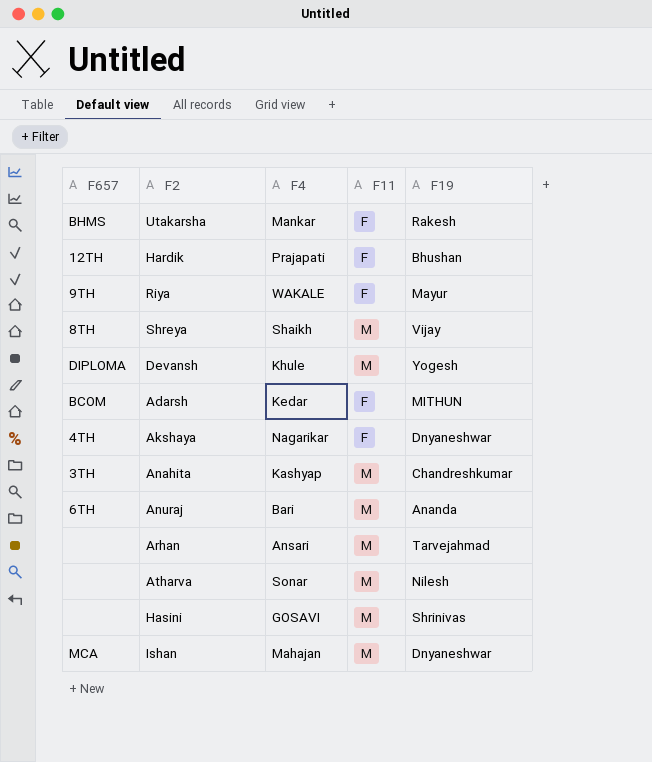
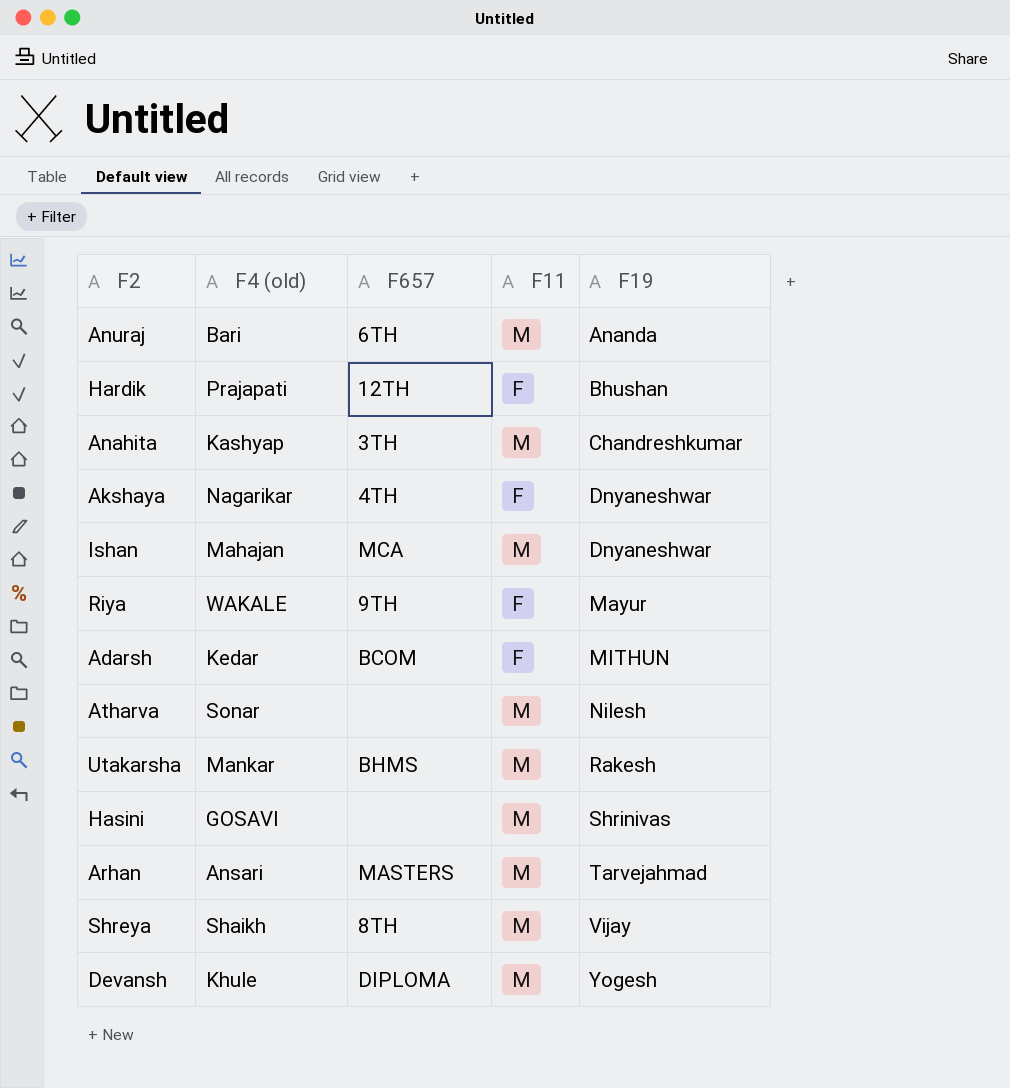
row order: none -> F19 ascending
column name: F4 -> F4 (old)
column F657 | position: 1 -> 3
Utakarsha | F11: F -> M
Arhan | F657: none -> MASTERS

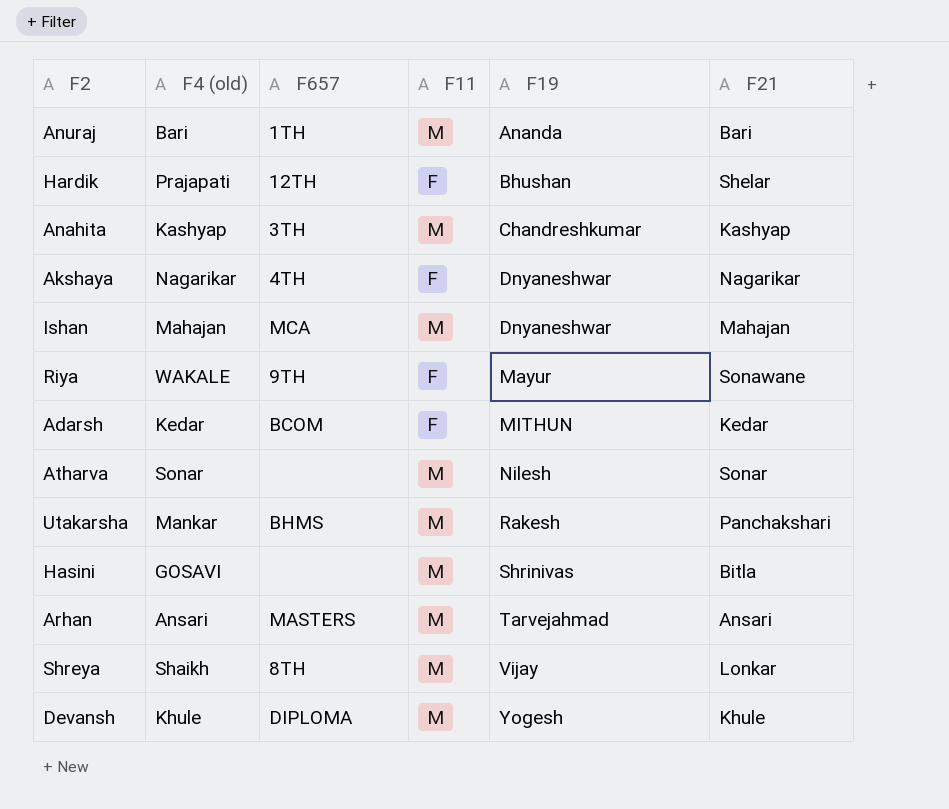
column F21 | position: none -> 6
Anuraj | F657: 6TH -> 1TH

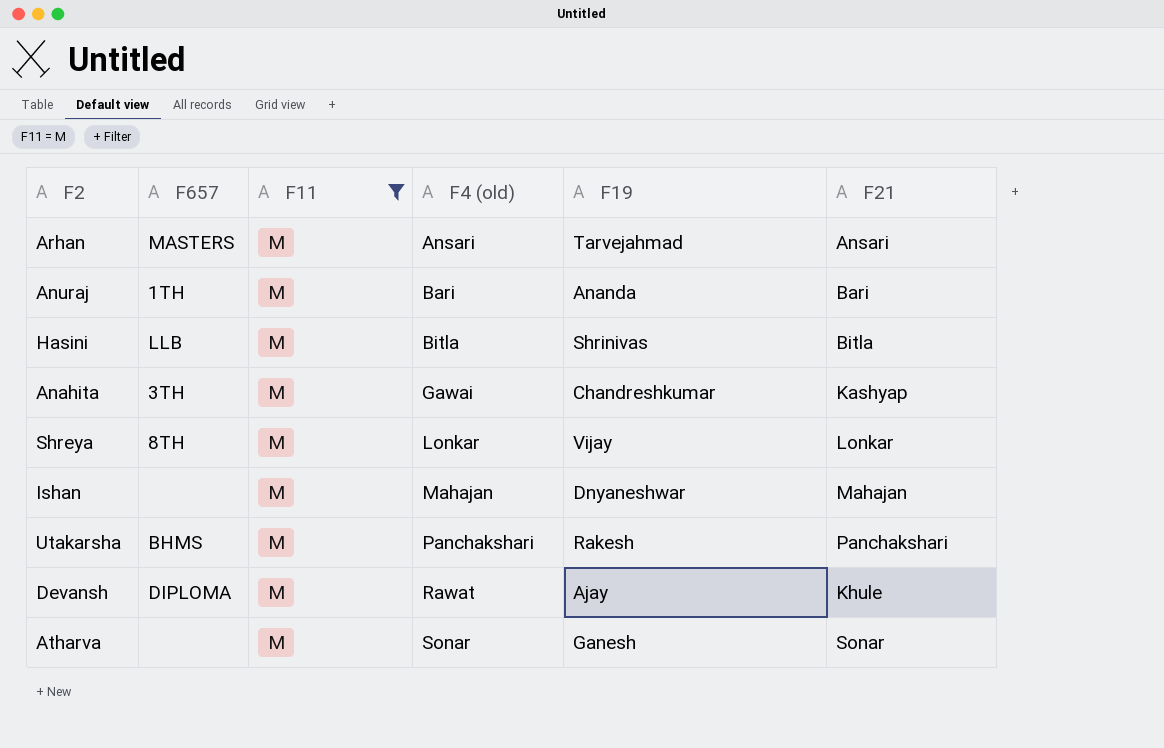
filter: none -> F11 = M
row order: F19 ascending -> F4 (old) ascending
column F4 (old) | position: 2 -> 4
Hasini | F657: none -> LLB
Hasini | F4 (old): GOSAVI -> Bitla
Anahita | F4 (old): Kashyap -> Gawai
Shreya | F4 (old): Shaikh -> Lonkar
Ishan | F657: MCA -> none
Utakarsha | F4 (old): Mankar -> Panchakshari
Devansh | F4 (old): Khule -> Rawat
Devansh | F19: Yogesh -> Ajay
Atharva | F19: Nilesh -> Ganesh

